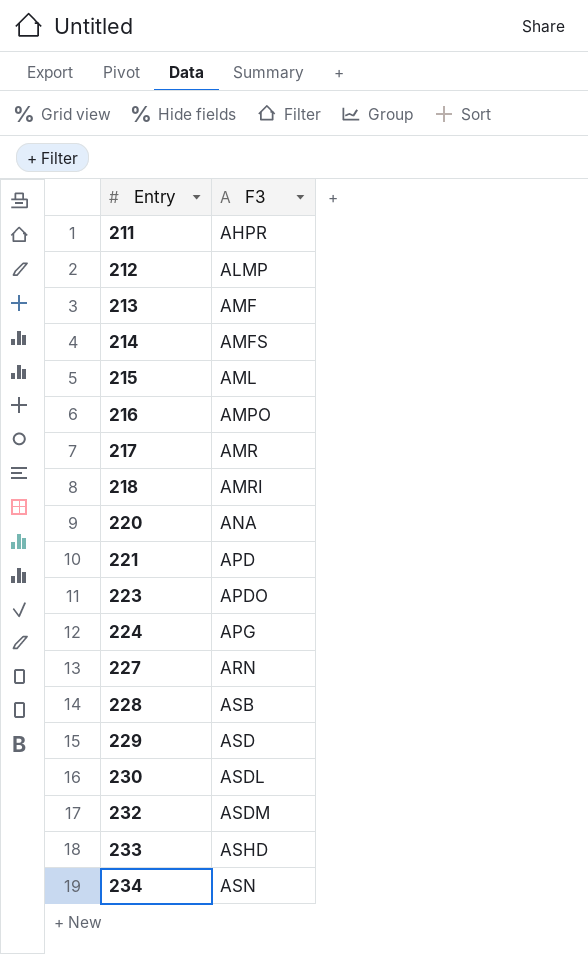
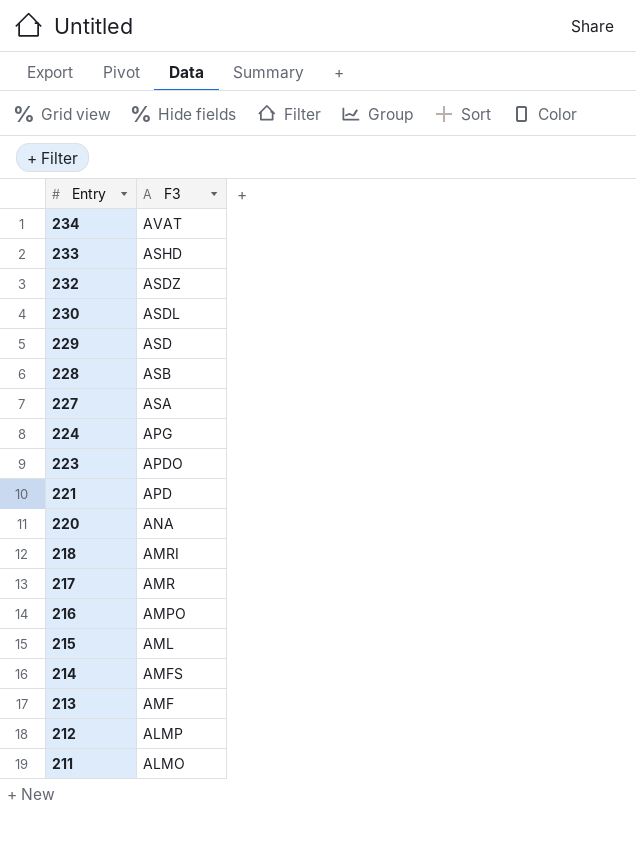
row order: Entry ascending -> Entry descending
234 | F3: ASN -> AVAT
232 | F3: ASDM -> ASDZ
227 | F3: ARN -> ASA
211 | F3: AHPR -> ALMO

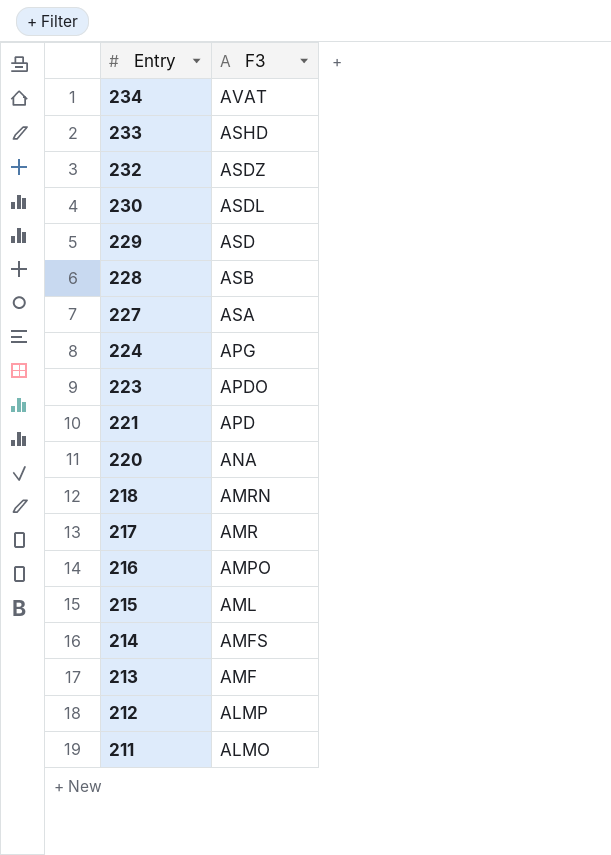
218 | F3: AMRI -> AMRN

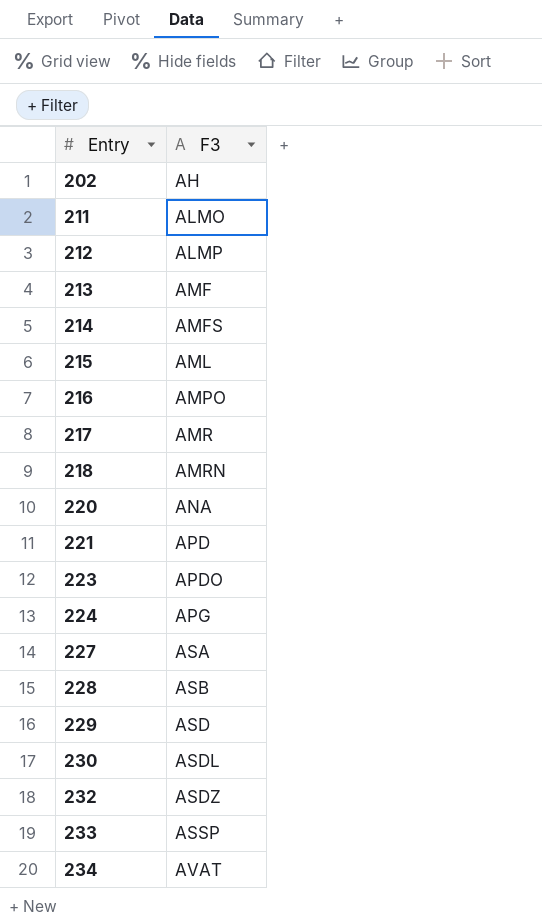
row order: Entry descending -> Entry ascending
row 202: none -> AH
233 | F3: ASHD -> ASSP

